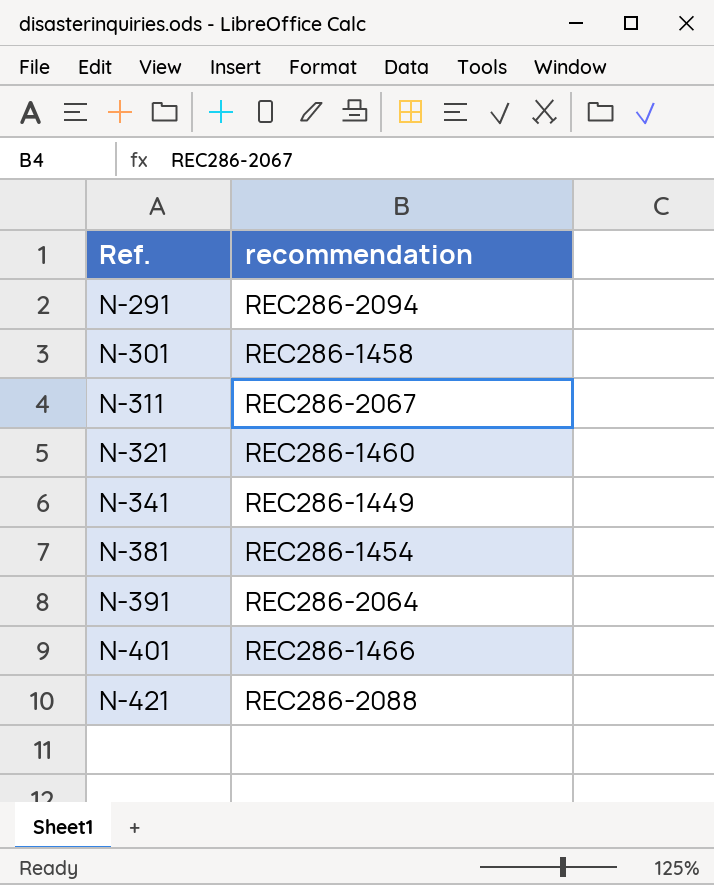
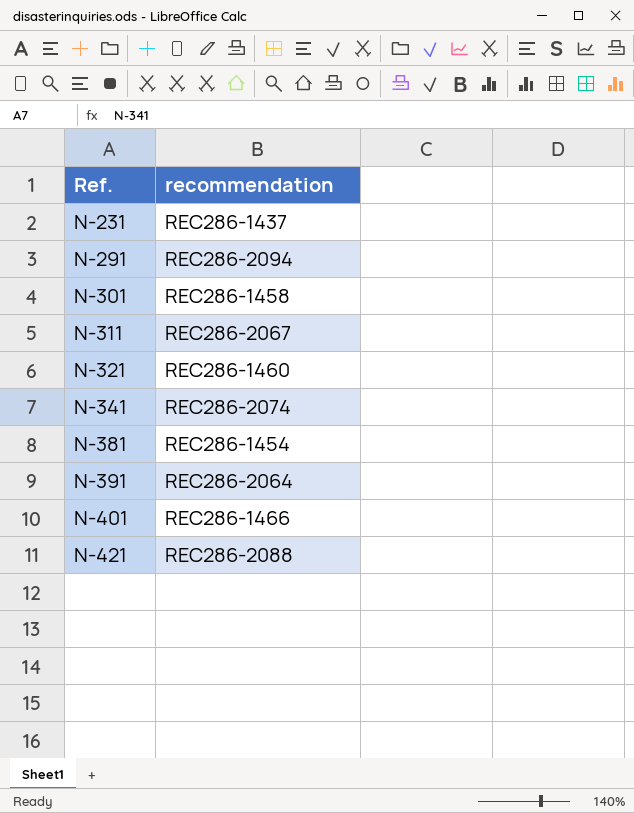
row N-231: none -> REC286-1437
N-341 | recommendation: REC286-1449 -> REC286-2074

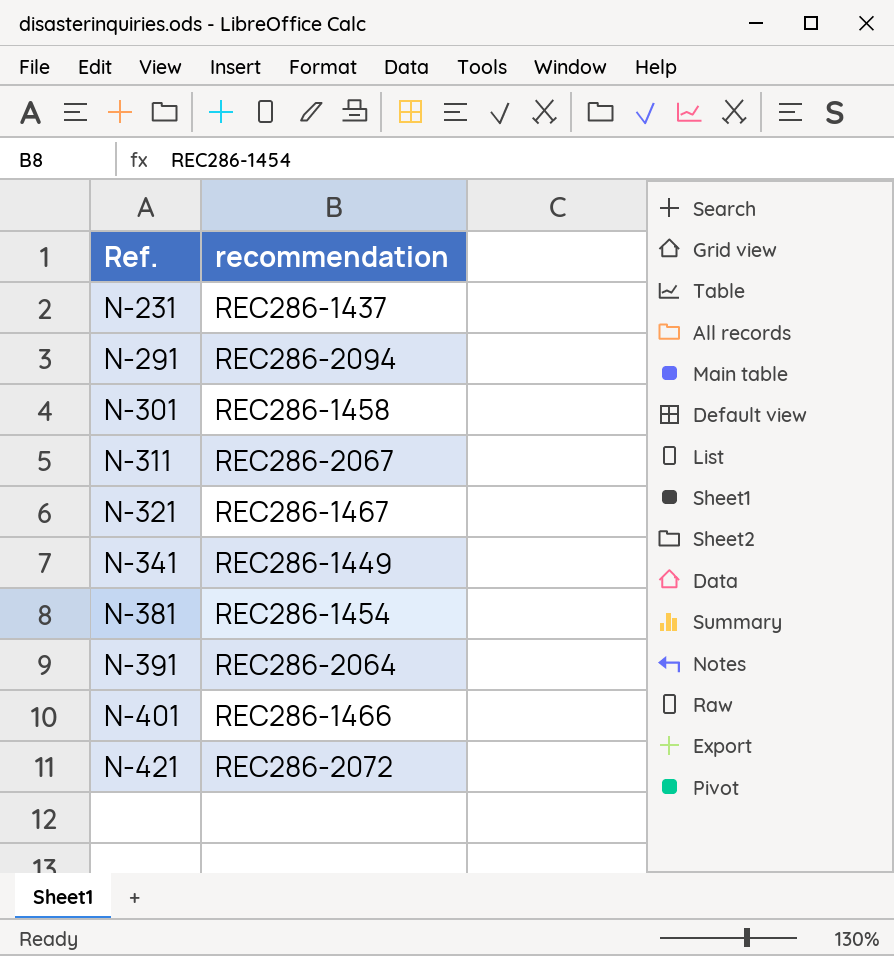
N-321 | recommendation: REC286-1460 -> REC286-1467
N-341 | recommendation: REC286-2074 -> REC286-1449
N-421 | recommendation: REC286-2088 -> REC286-2072

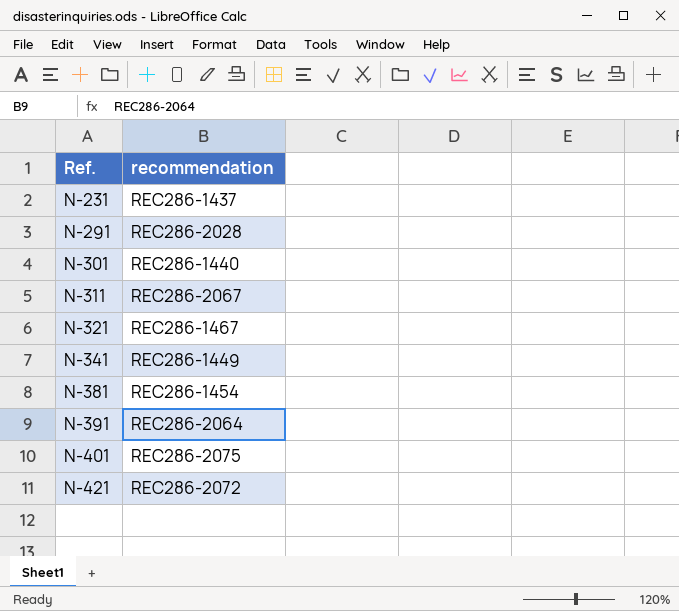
N-291 | recommendation: REC286-2094 -> REC286-2028
N-301 | recommendation: REC286-1458 -> REC286-1440
N-401 | recommendation: REC286-1466 -> REC286-2075

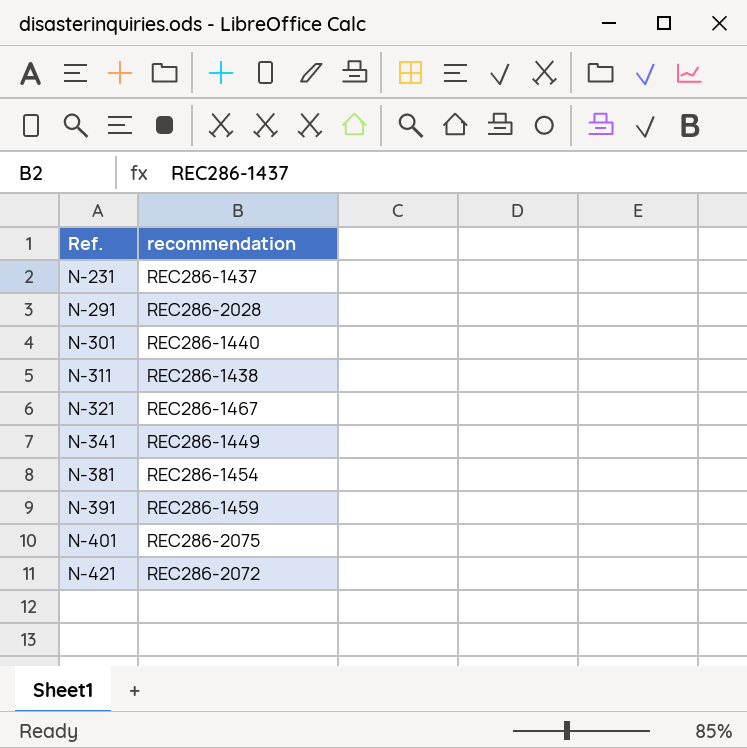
N-311 | recommendation: REC286-2067 -> REC286-1438
N-391 | recommendation: REC286-2064 -> REC286-1459

